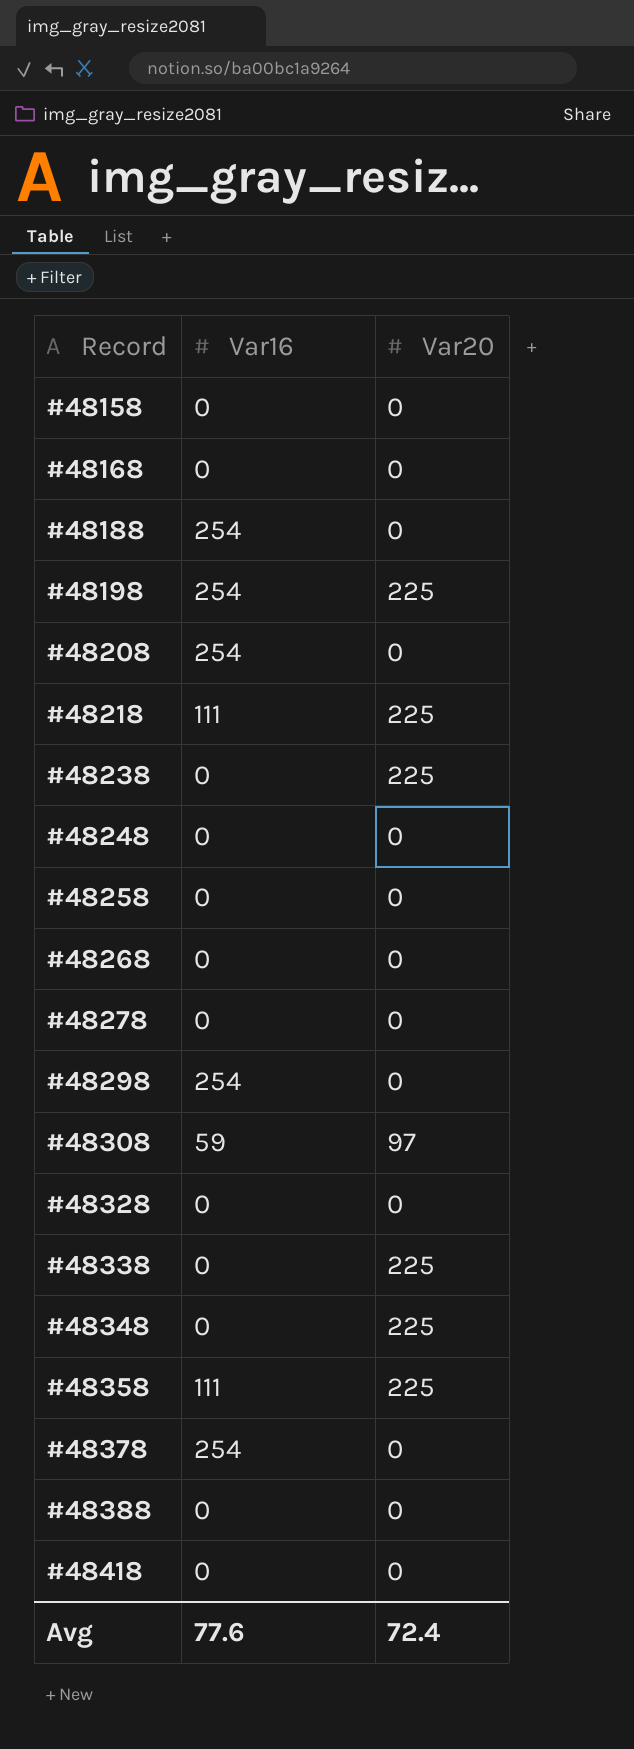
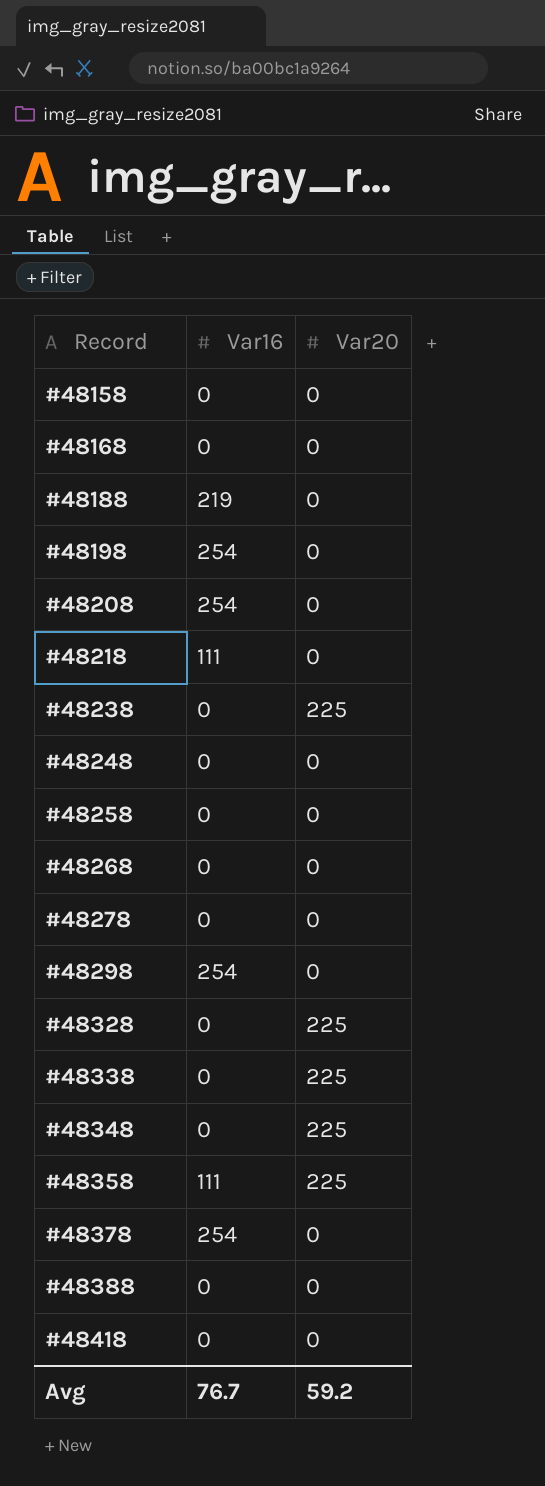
row #48308: 59 | 97 -> none
#48188 | Var16: 254 -> 219
#48198 | Var20: 225 -> 0
#48218 | Var20: 225 -> 0
#48328 | Var20: 0 -> 225
Avg | Var16: 77.6 -> 76.7
Avg | Var20: 72.4 -> 59.2

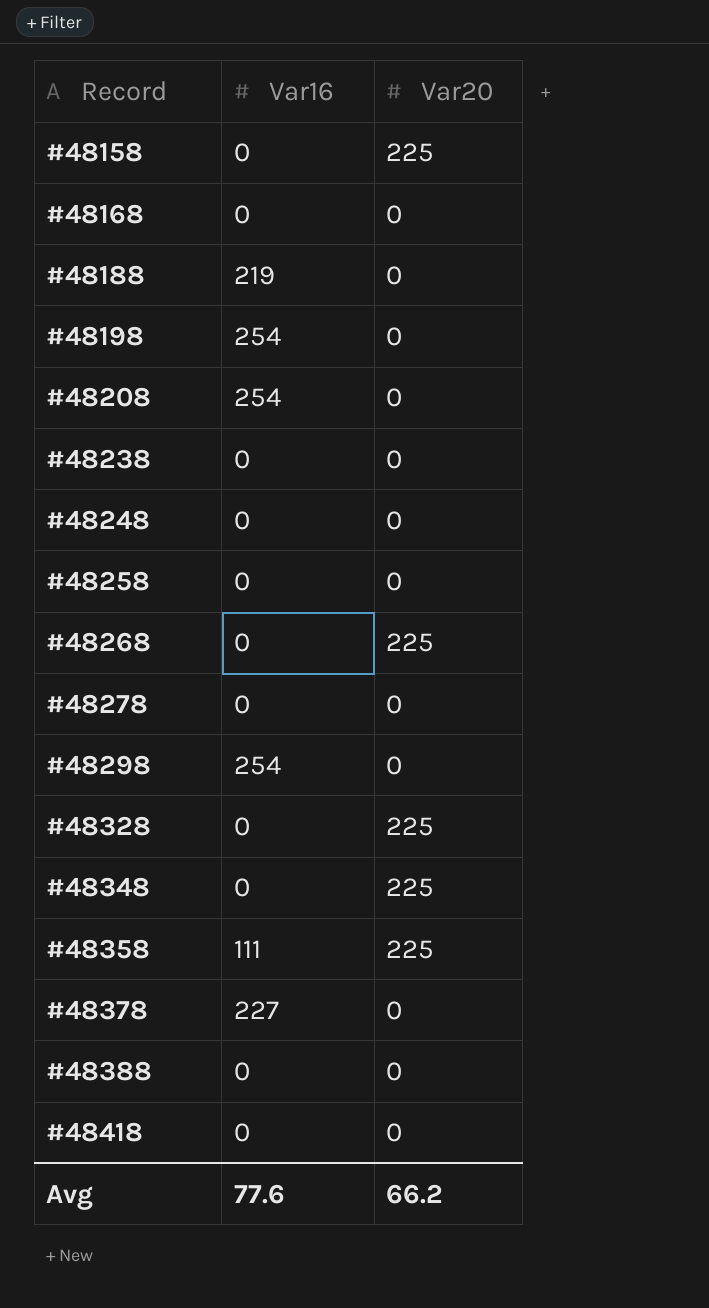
row #48218: 111 | 0 -> none
row #48338: 0 | 225 -> none
#48158 | Var20: 0 -> 225
#48238 | Var20: 225 -> 0
#48268 | Var20: 0 -> 225
#48378 | Var16: 254 -> 227
Avg | Var16: 76.7 -> 77.6
Avg | Var20: 59.2 -> 66.2

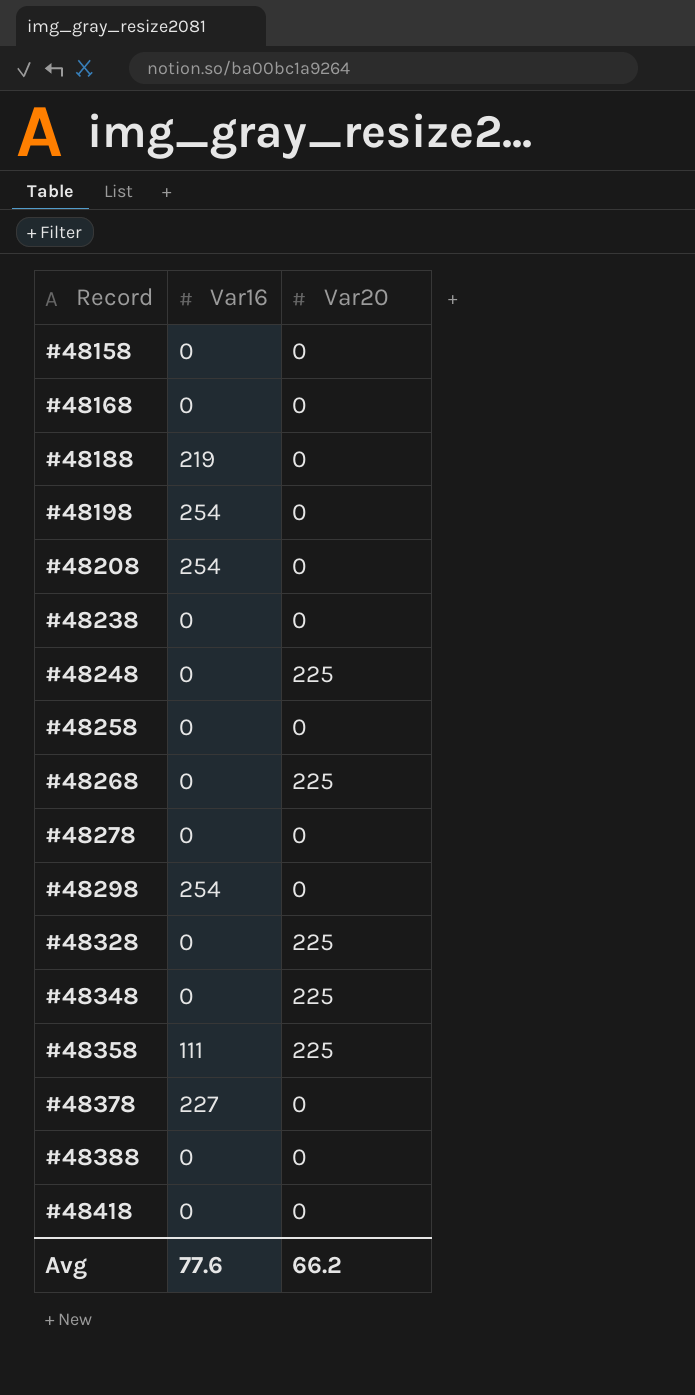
#48158 | Var20: 225 -> 0
#48248 | Var20: 0 -> 225

